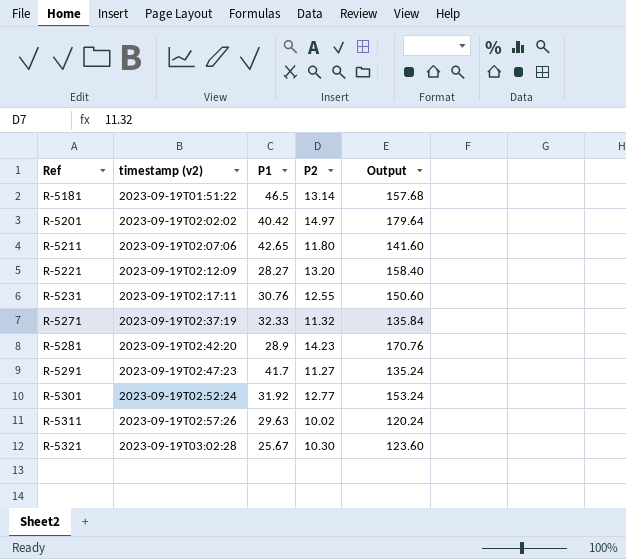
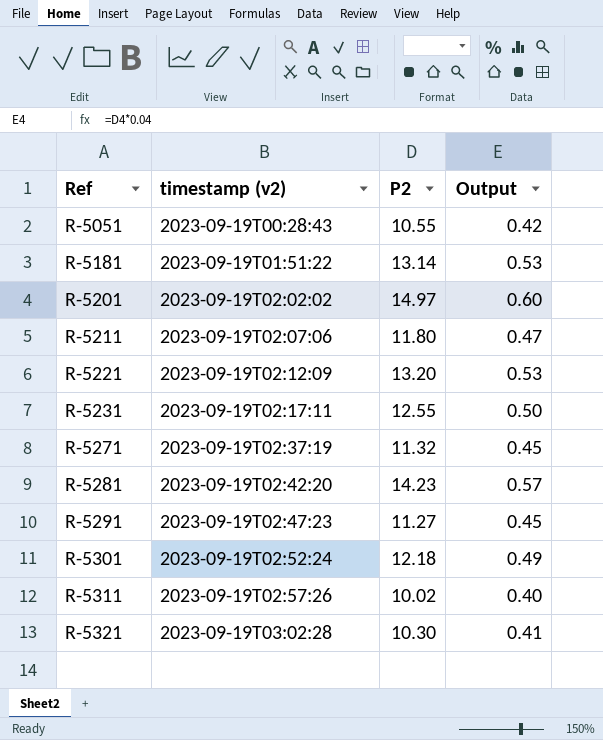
column P1 | position: 3 -> none
column Output | formula: [P2] * 12 -> [P2] * 0.04
row R-5051: none -> 2023-09-19T00:28:43 | 10.55 | 0.42
R-5301 | P2: 12.77 -> 12.18

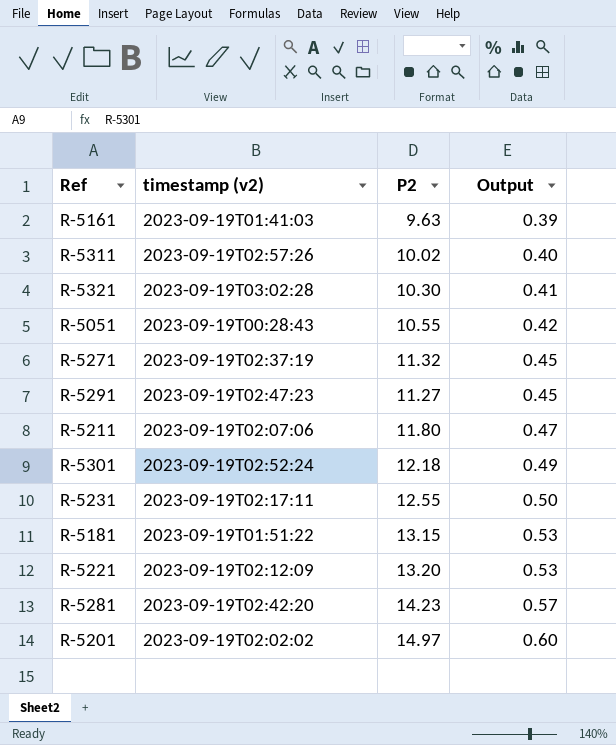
row order: Ref ascending -> Output ascending
row R-5161: none -> 2023-09-19T01:41:03 | 9.63 | 0.39
R-5181 | P2: 13.14 -> 13.15

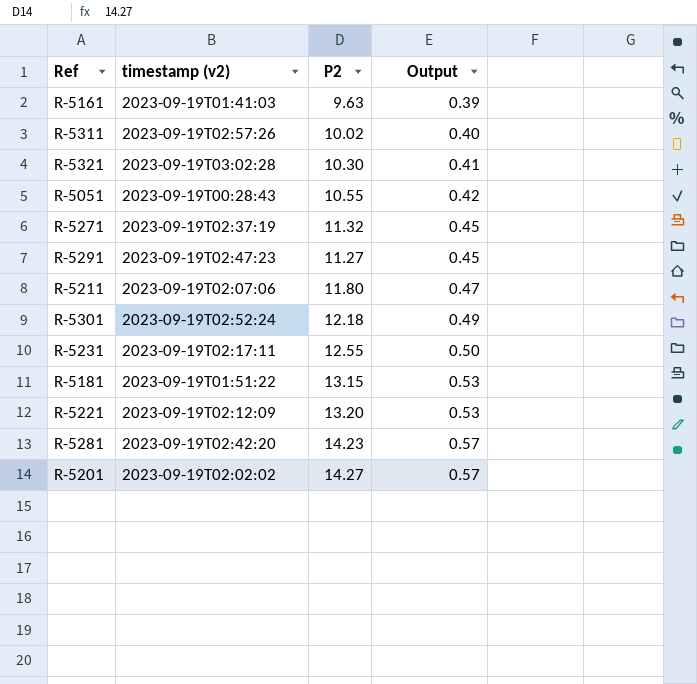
R-5201 | P2: 14.97 -> 14.27
R-5201 | Output: 0.60 -> 0.57

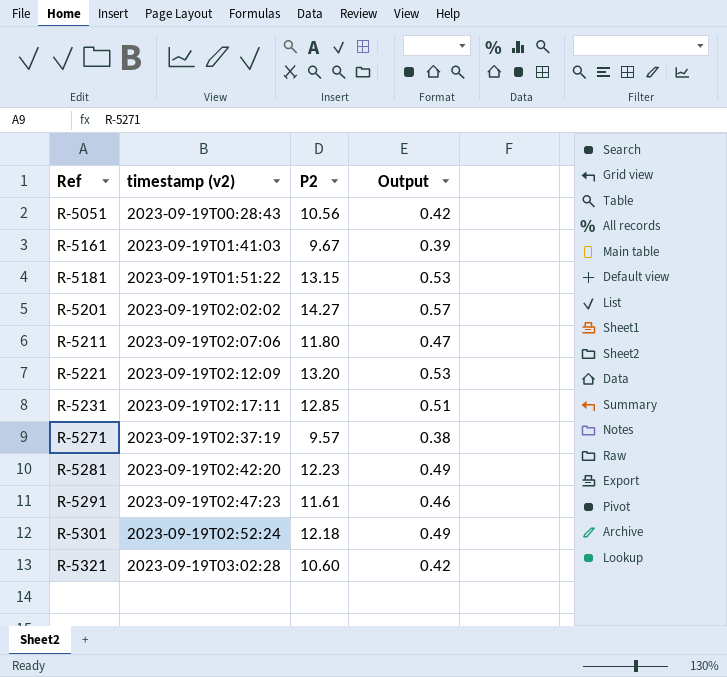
row order: Output ascending -> Ref ascending
row R-5311: 2023-09-19T02:57:26 | 10.02 | 0.40 -> none
R-5051 | P2: 10.55 -> 10.56
R-5161 | P2: 9.63 -> 9.67
R-5231 | P2: 12.55 -> 12.85
R-5231 | Output: 0.50 -> 0.51
R-5271 | P2: 11.32 -> 9.57
R-5271 | Output: 0.45 -> 0.38
R-5281 | P2: 14.23 -> 12.23
R-5281 | Output: 0.57 -> 0.49
R-5291 | P2: 11.27 -> 11.61
R-5291 | Output: 0.45 -> 0.46
R-5321 | P2: 10.30 -> 10.60
R-5321 | Output: 0.41 -> 0.42

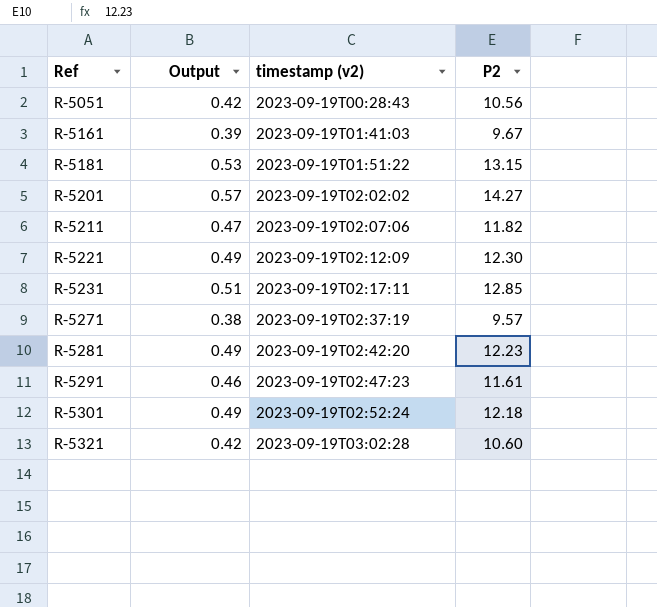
column Output | position: 4 -> 2
R-5211 | P2: 11.80 -> 11.82
R-5221 | Output: 0.53 -> 0.49
R-5221 | P2: 13.20 -> 12.30

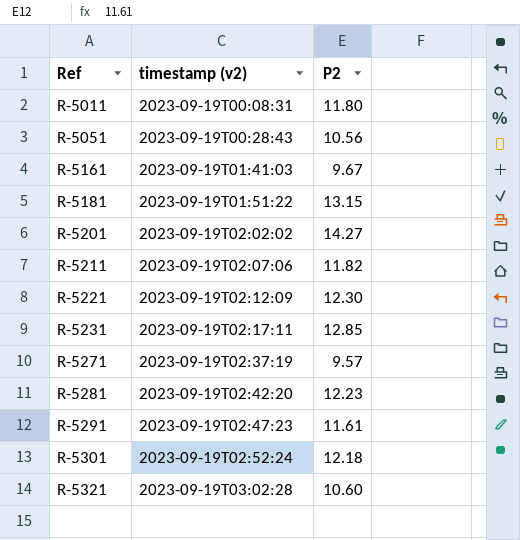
column Output | formula: [P2] * 0.04 -> none
row R-5011: none -> 2023-09-19T00:08:31 | 11.80

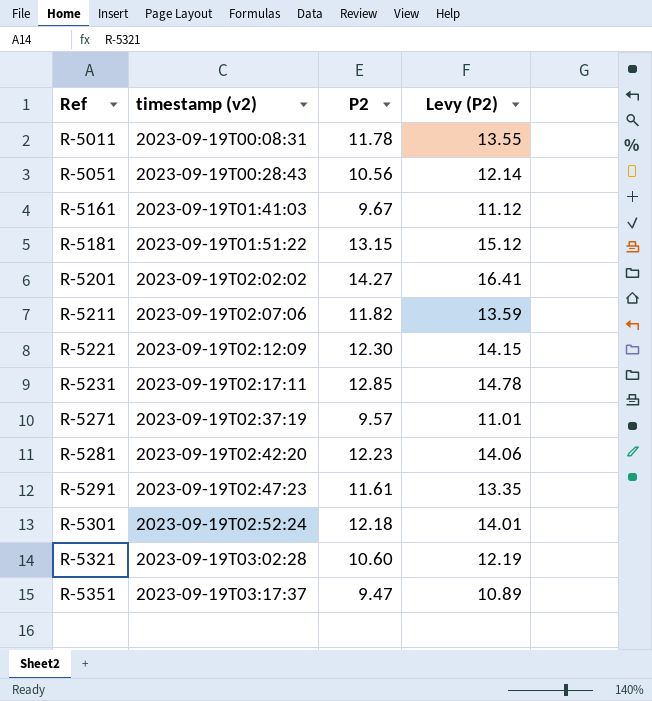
column Levy (P2) | formula: none -> [P2] * 1.15
R-5011 | P2: 11.80 -> 11.78
row R-5351: none -> 2023-09-19T03:17:37 | 9.47 | 10.89

